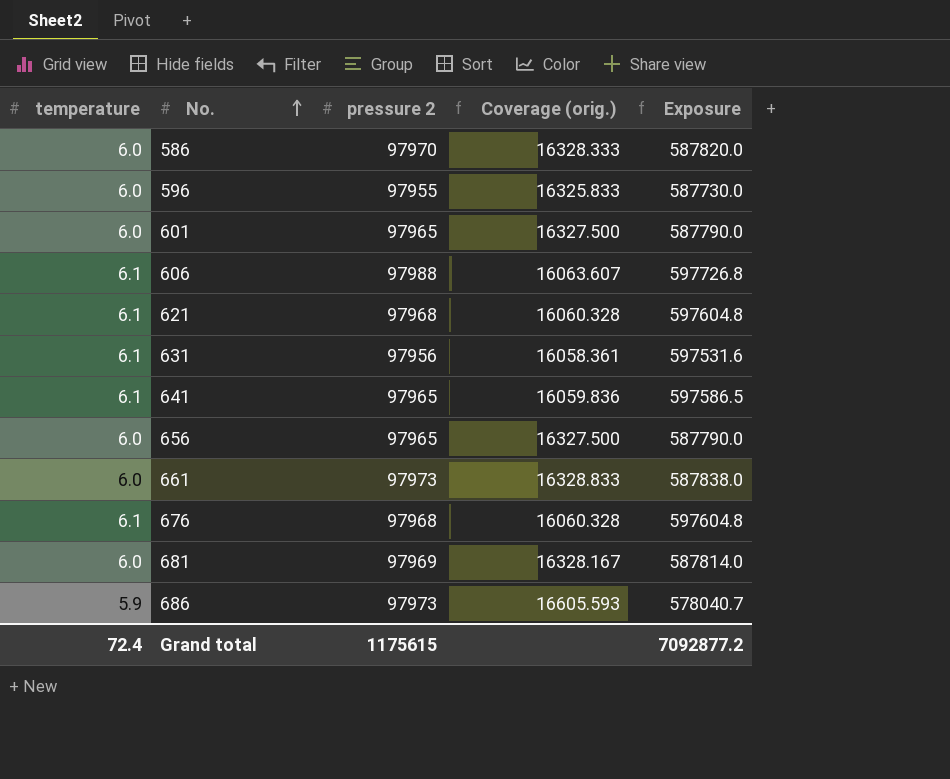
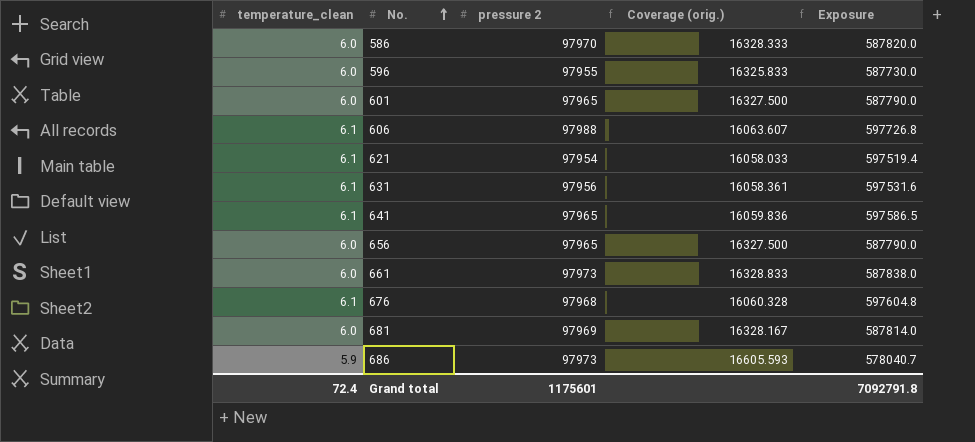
column name: temperature -> temperature_clean
621 | pressure 2: 97968 -> 97954
621 | Coverage (orig.): 16060.328 -> 16058.033
621 | Exposure: 597604.8 -> 597519.4
Grand total | pressure 2: 1175615 -> 1175601
Grand total | Exposure: 7092877.2 -> 7092791.8

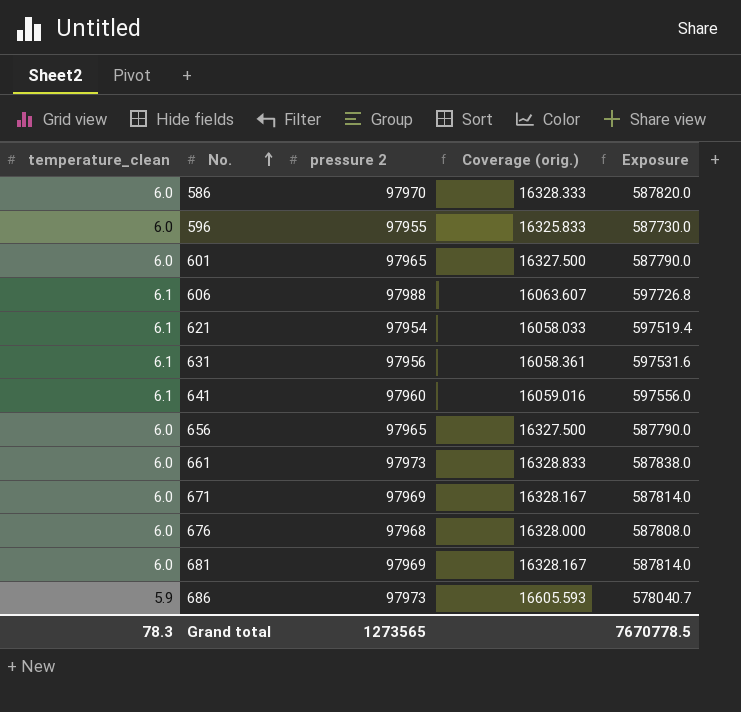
641 | pressure 2: 97965 -> 97960
641 | Coverage (orig.): 16059.836 -> 16059.016
641 | Exposure: 597586.5 -> 597556.0
row 671: none -> 6.0 | 97969 | 16328.167 | 587814.0
676 | temperature_clean: 6.1 -> 6.0
676 | Coverage (orig.): 16060.328 -> 16328.000
676 | Exposure: 597604.8 -> 587808.0
Grand total | temperature_clean: 72.4 -> 78.3
Grand total | pressure 2: 1175601 -> 1273565
Grand total | Exposure: 7092791.8 -> 7670778.5

